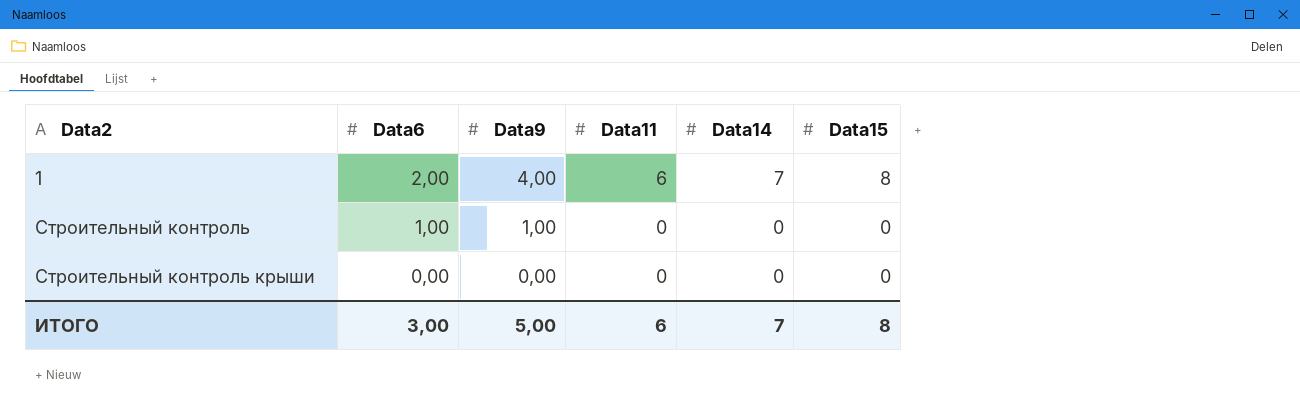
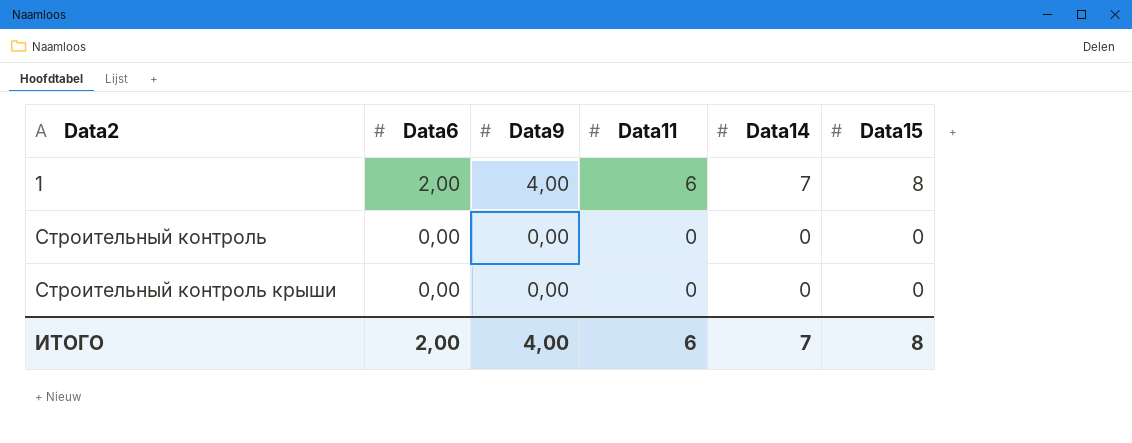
Строительный контроль | Data6: 1,00 -> 0,00
Строительный контроль | Data9: 1,00 -> 0,00
ИТОГО | Data6: 3,00 -> 2,00
ИТОГО | Data9: 5,00 -> 4,00

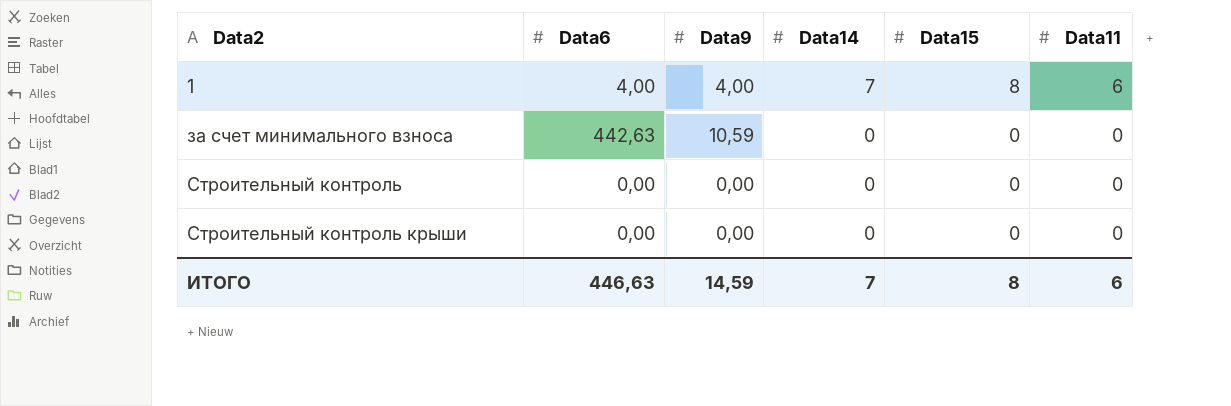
column Data11 | position: 4 -> 6
1 | Data6: 2,00 -> 4,00
row за счет минимального взноса: none -> 442,63 | 10,59 | 0 | 0 | 0
ИТОГО | Data6: 2,00 -> 446,63
ИТОГО | Data9: 4,00 -> 14,59

